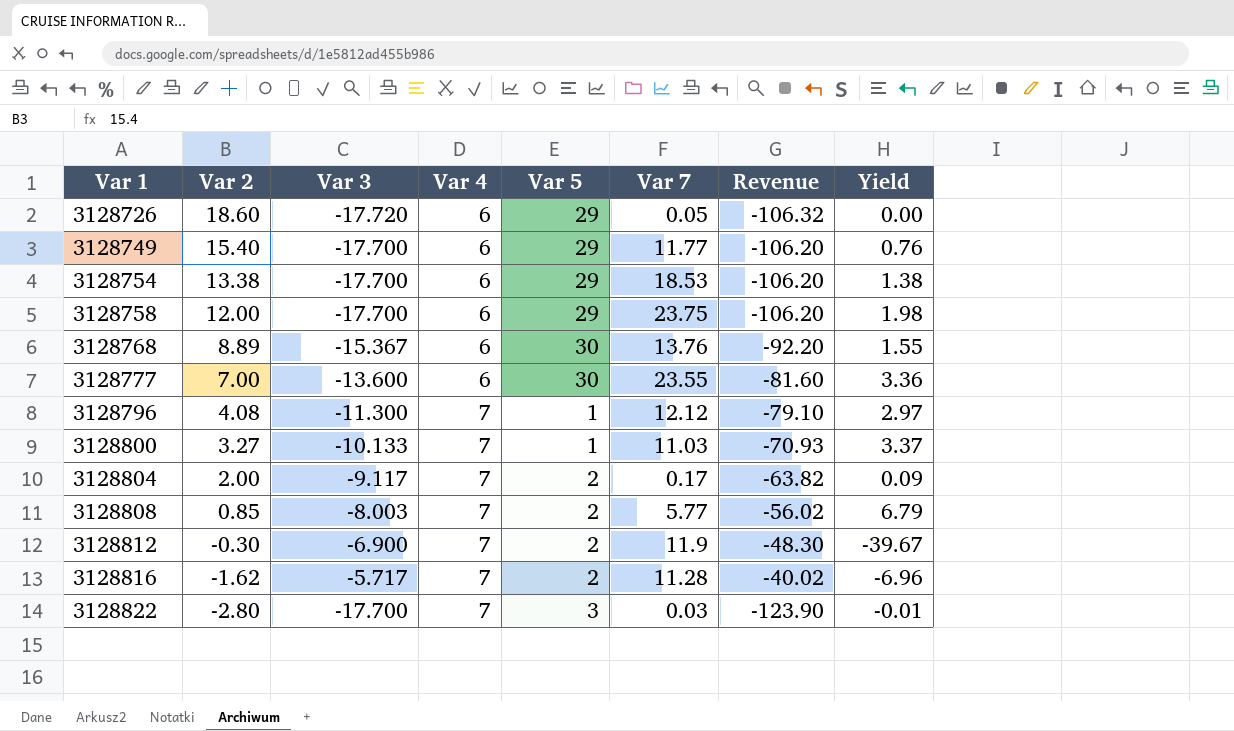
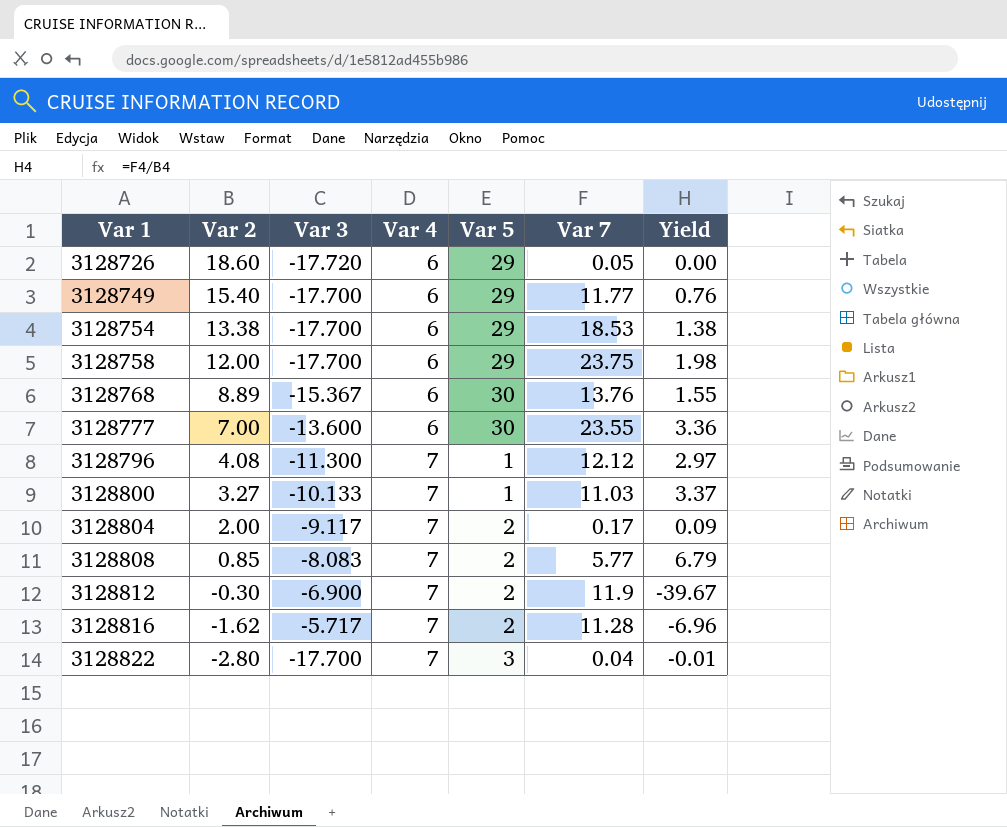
column Revenue | formula: [Var 3] * [Var 4] -> none
3128808 | Var 3: -8.003 -> -8.083
3128822 | Var 7: 0.03 -> 0.04

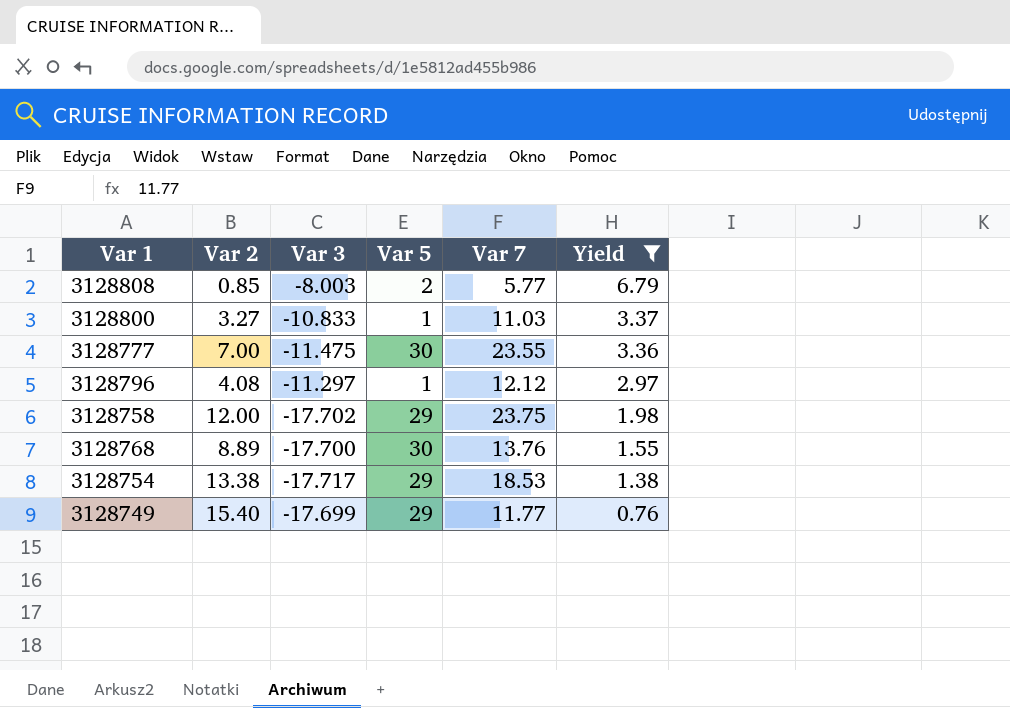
filter: none -> Yield >= 0.76
row order: Var 1 ascending -> Yield descending
column Var 4 | position: 4 -> none
3128808 | Var 3: -8.083 -> -8.003
3128800 | Var 3: -10.133 -> -10.833
3128777 | Var 3: -13.600 -> -11.475
3128796 | Var 3: -11.300 -> -11.297
3128758 | Var 3: -17.700 -> -17.702
3128768 | Var 3: -15.367 -> -17.700
3128754 | Var 3: -17.700 -> -17.717
3128749 | Var 3: -17.700 -> -17.699

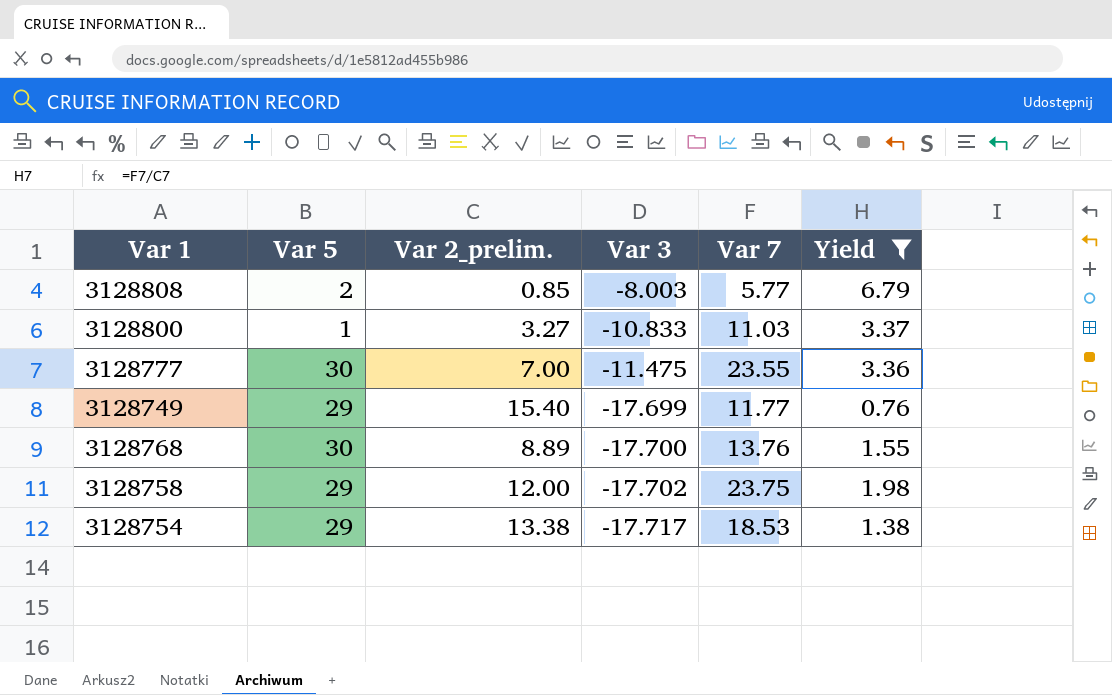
row order: Yield descending -> Var 3 descending
column Var 5 | position: 4 -> 2
column name: Var 2 -> Var 2_prelim.
row 3128796: 4.08 | -11.297 | 1 | 12.12 | 2.97 -> none

